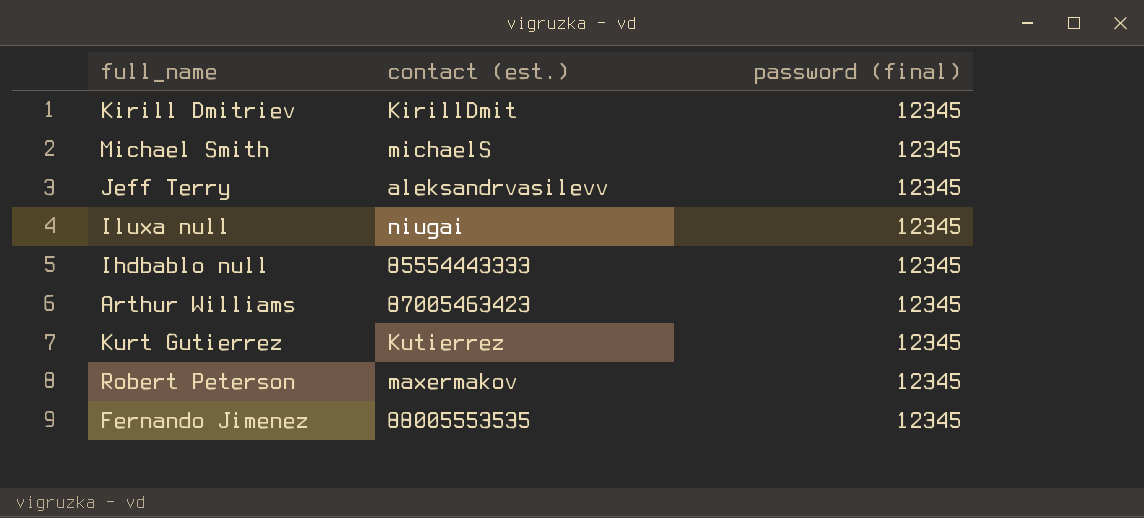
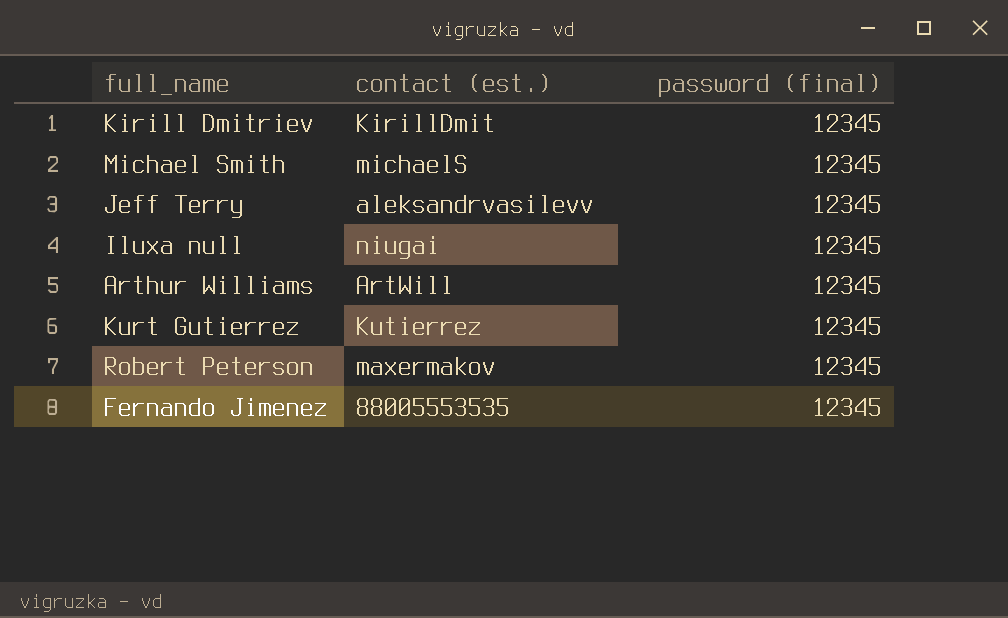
row Ihdbablo null: 85554443333 | 12345 -> none
Arthur Williams | contact (est.): 87005463423 -> ArtWill

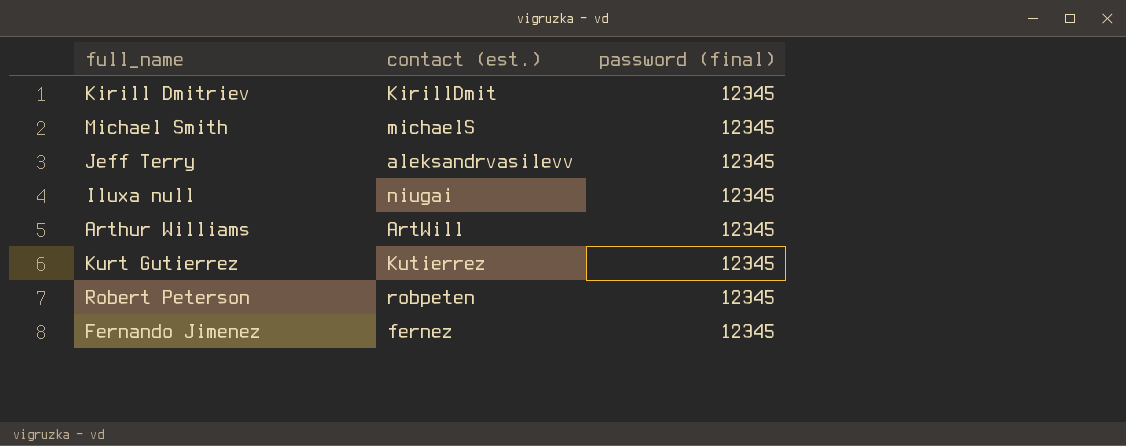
Robert Peterson | contact (est.): maxermakov -> robpeten
Fernando Jimenez | contact (est.): 88005553535 -> fernez

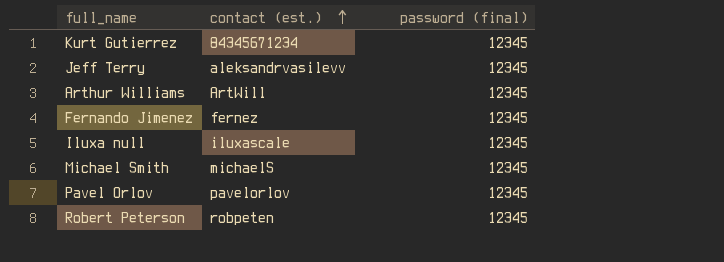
row order: none -> contact (est.) ascending
row Kirill Dmitriev: KirillDmit | 12345 -> none
Kurt Gutierrez | contact (est.): Kutierrez -> 84345671234
Iluxa null | contact (est.): niugai -> iluxascale
row Pavel Orlov: none -> pavelorlov | 12345

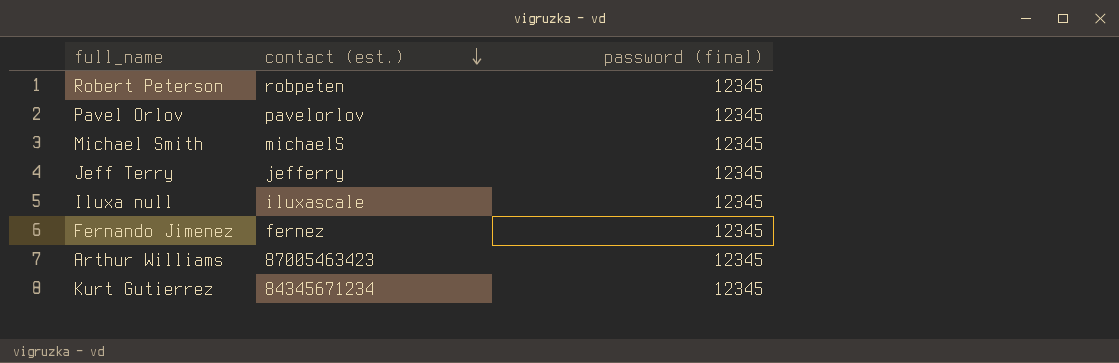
row order: contact (est.) ascending -> contact (est.) descending
Jeff Terry | contact (est.): aleksandrvasilevv -> jefferry
Arthur Williams | contact (est.): ArtWill -> 87005463423

